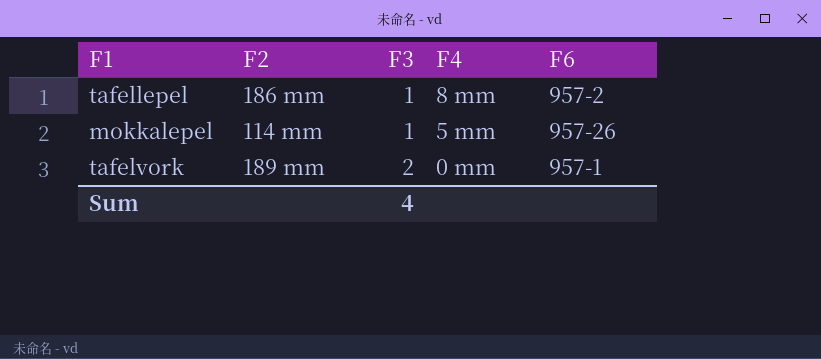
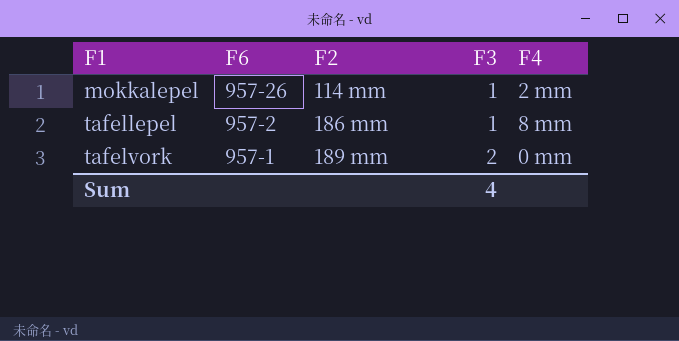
row order: F3 ascending -> F1 ascending
column F6 | position: 5 -> 2
mokkalepel | F4: 5 mm -> 2 mm

